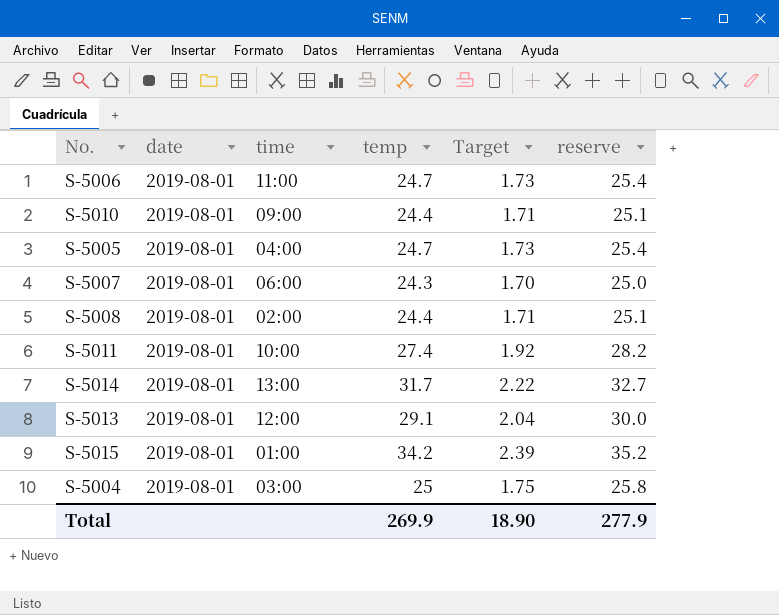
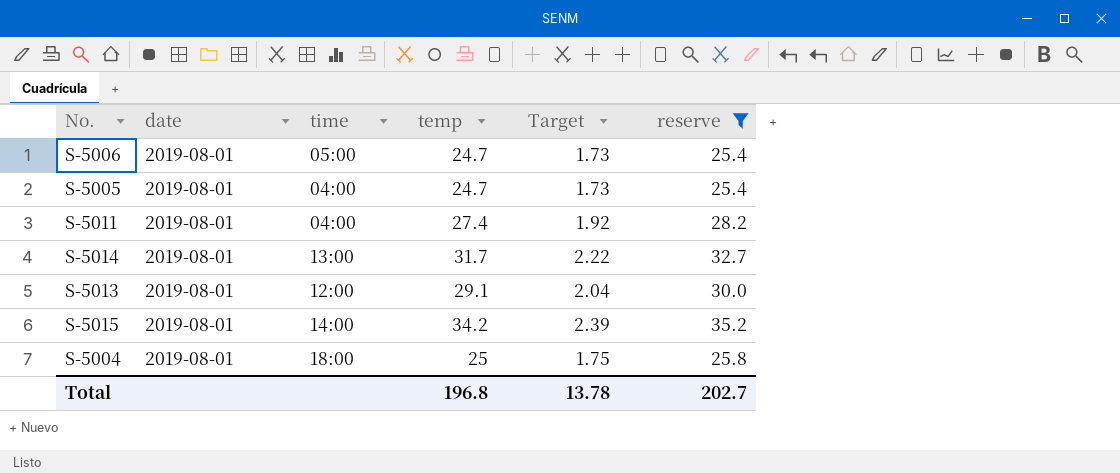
filter: none -> reserve >= 25.4
S-5006 | time: 11:00 -> 05:00
S-5011 | time: 10:00 -> 04:00
S-5015 | time: 01:00 -> 14:00
S-5004 | time: 03:00 -> 18:00
Total | temp: 269.9 -> 196.8
Total | Target: 18.90 -> 13.78
Total | reserve: 277.9 -> 202.7

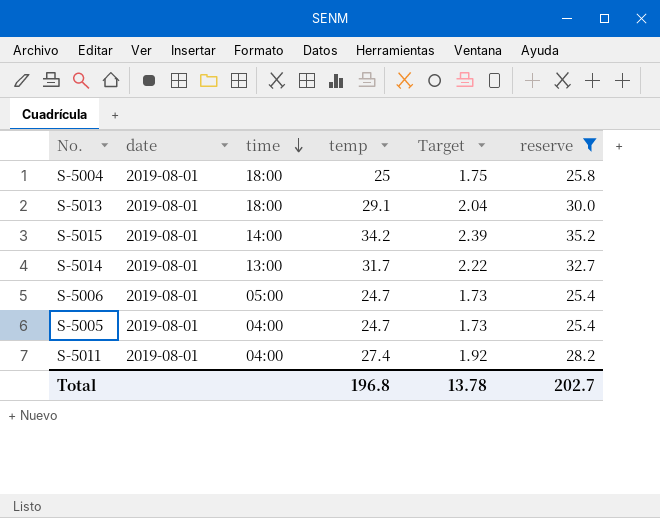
row order: none -> time descending
S-5013 | time: 12:00 -> 18:00

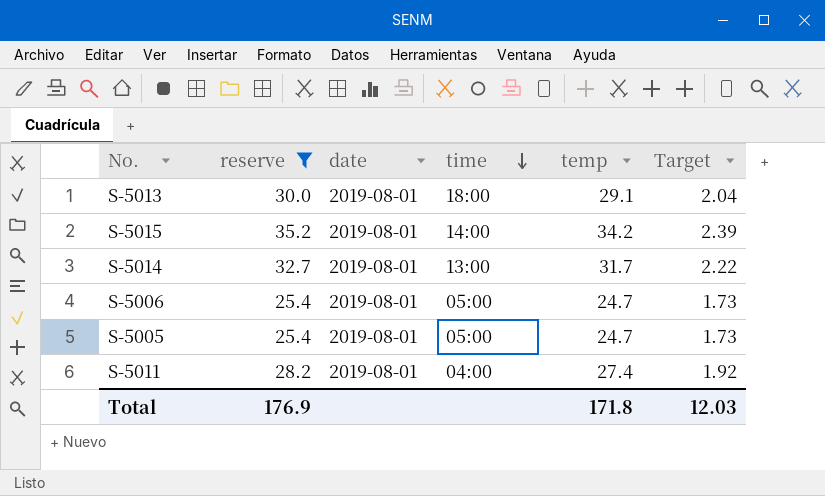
column reserve | position: 6 -> 2
row S-5004: 2019-08-01 | 18:00 | 25 | 1.75 | 25.8 -> none
S-5005 | time: 04:00 -> 05:00
Total | reserve: 202.7 -> 176.9
Total | temp: 196.8 -> 171.8
Total | Target: 13.78 -> 12.03

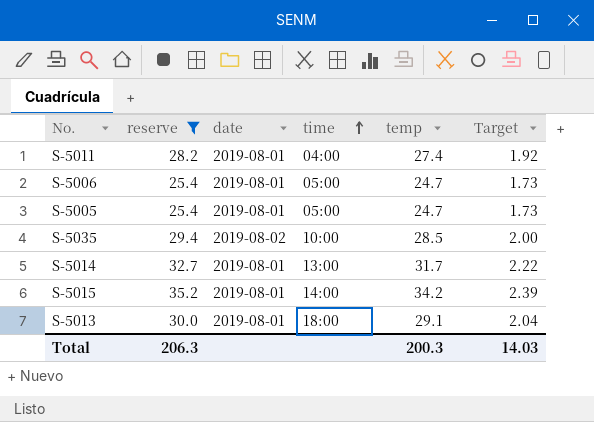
row order: time descending -> time ascending
row S-5035: none -> 29.4 | 2019-08-02 | 10:00 | 28.5 | 2.00
Total | reserve: 176.9 -> 206.3
Total | temp: 171.8 -> 200.3
Total | Target: 12.03 -> 14.03

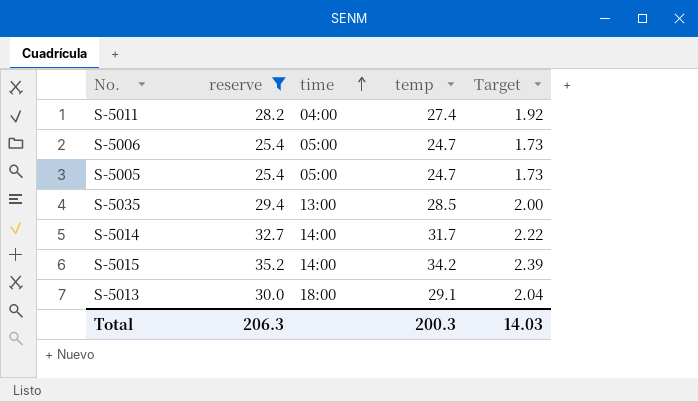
column date | position: 3 -> none
S-5035 | time: 10:00 -> 13:00
S-5014 | time: 13:00 -> 14:00

